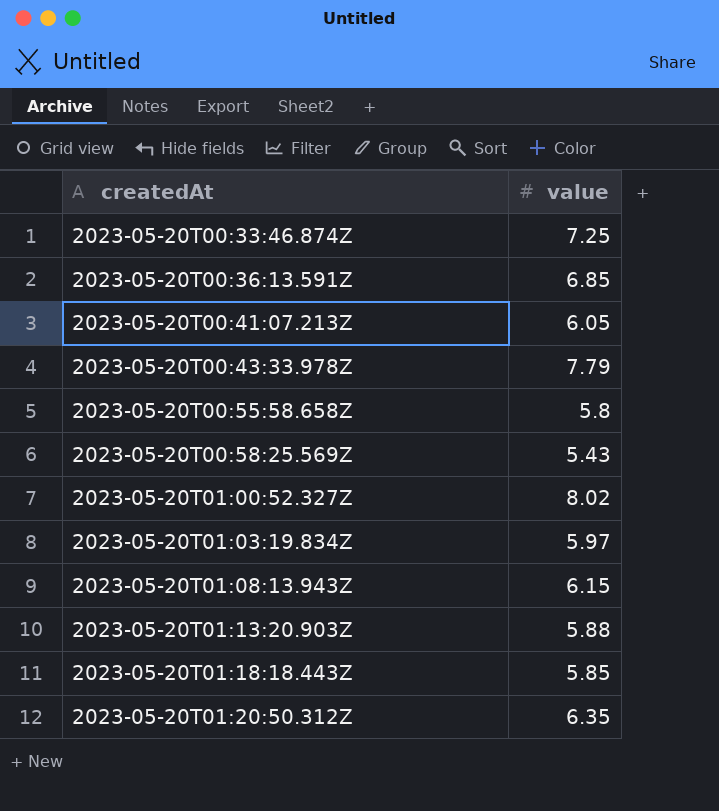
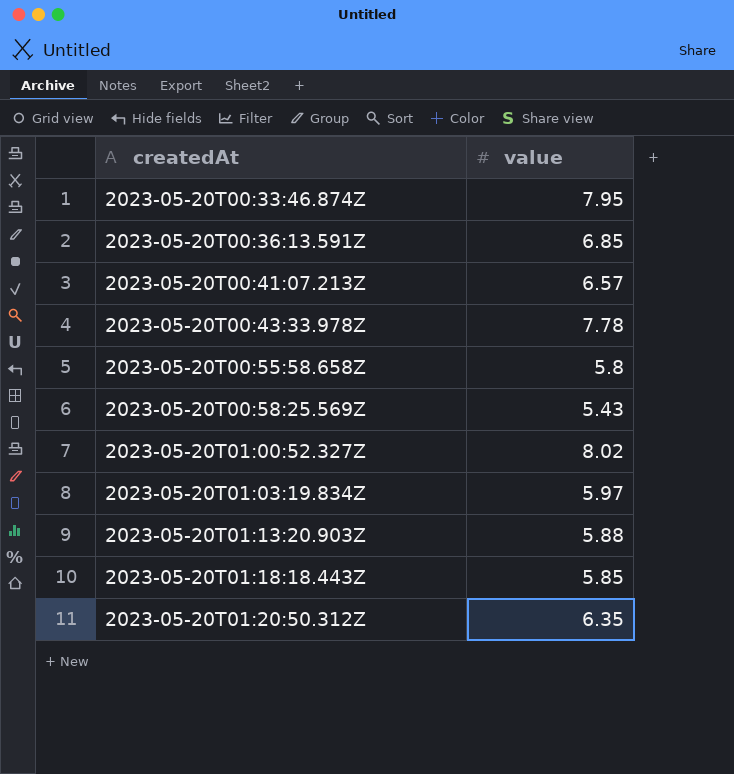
row 2023-05-20T01:08:13.943Z: 6.15 -> none
2023-05-20T00:33:46.874Z | value: 7.25 -> 7.95
2023-05-20T00:41:07.213Z | value: 6.05 -> 6.57
2023-05-20T00:43:33.978Z | value: 7.79 -> 7.78

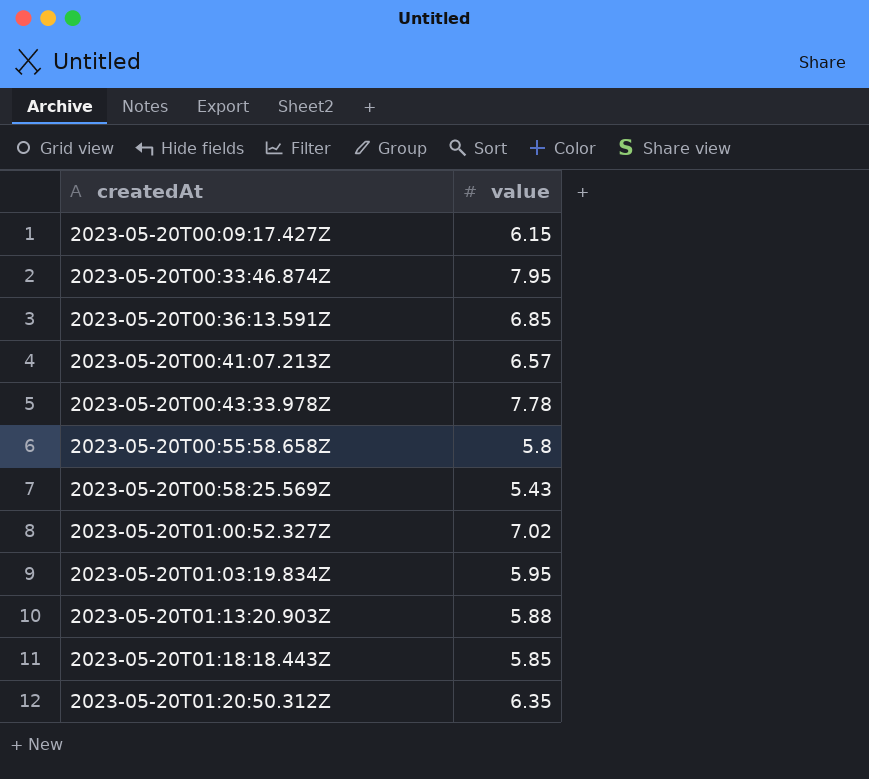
row 2023-05-20T00:09:17.427Z: none -> 6.15
2023-05-20T01:00:52.327Z | value: 8.02 -> 7.02
2023-05-20T01:03:19.834Z | value: 5.97 -> 5.95

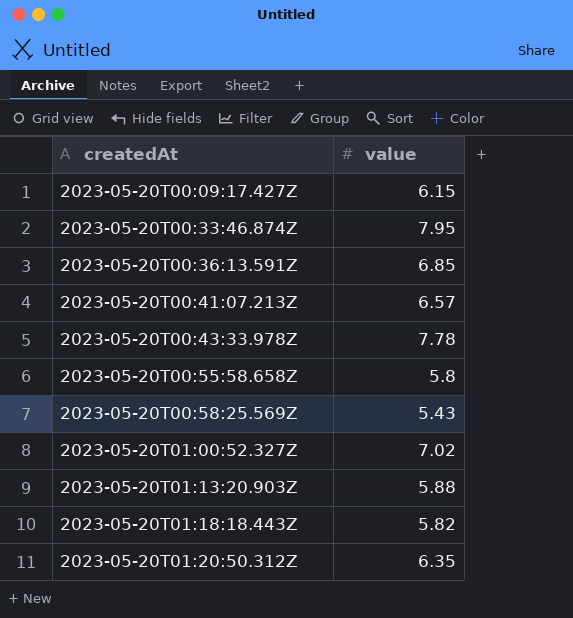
row 2023-05-20T01:03:19.834Z: 5.95 -> none
2023-05-20T01:18:18.443Z | value: 5.85 -> 5.82

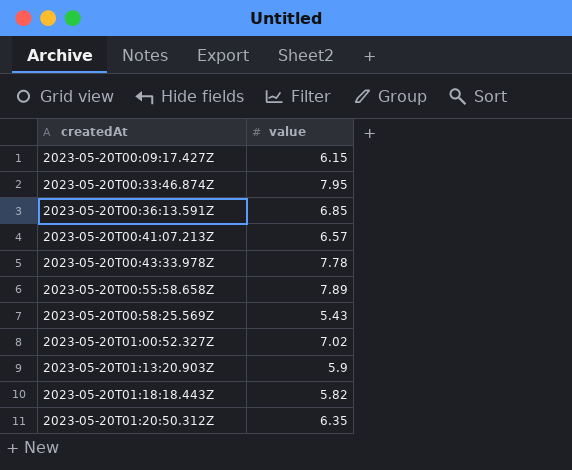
2023-05-20T00:55:58.658Z | value: 5.8 -> 7.89
2023-05-20T01:13:20.903Z | value: 5.88 -> 5.9

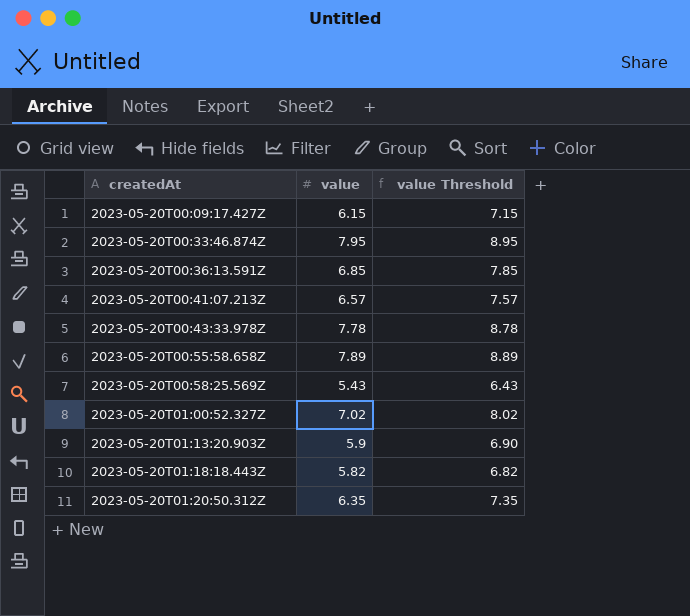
column value Threshold | formula: none -> [value] + 1

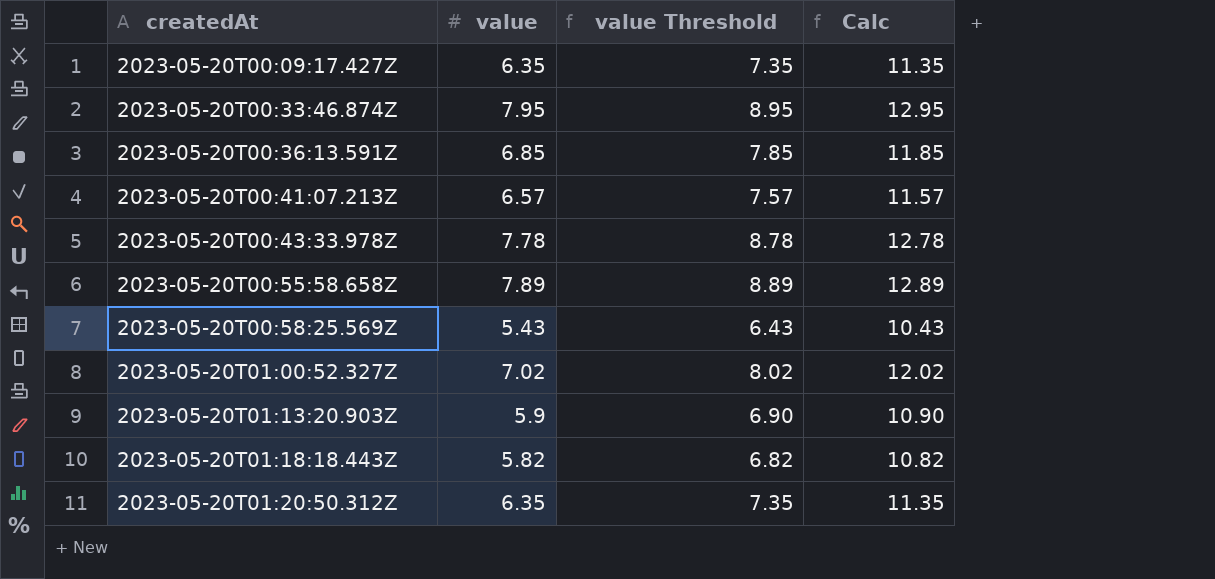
column Calc | formula: none -> [value] + 5
2023-05-20T00:09:17.427Z | value: 6.15 -> 6.35
2023-05-20T00:09:17.427Z | value Threshold: 7.15 -> 7.35

